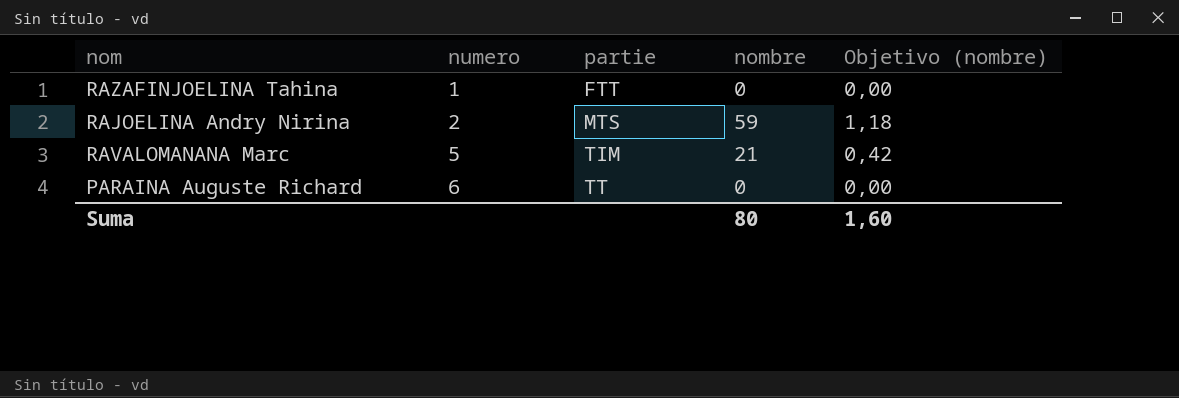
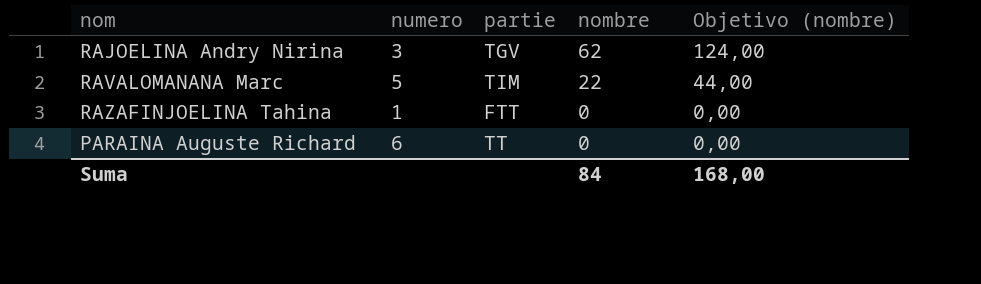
row order: numero ascending -> nombre descending
column Objetivo (nombre) | formula: [nombre] * 0,02 -> [nombre] * 2
RAJOELINA Andry Nirina | numero: 2 -> 3
RAJOELINA Andry Nirina | partie: MTS -> TGV
RAJOELINA Andry Nirina | nombre: 59 -> 62
RAVALOMANANA Marc | nombre: 21 -> 22
Suma | nombre: 80 -> 84
Suma | Objetivo (nombre): 1,60 -> 168,00

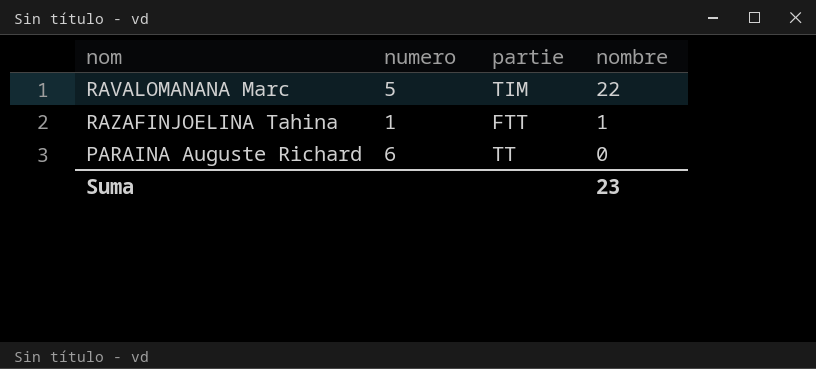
column Objetivo (nombre) | formula: [nombre] * 2 -> none
row RAJOELINA Andry Nirina: 3 | TGV | 62 | 124,00 -> none
RAZAFINJOELINA Tahina | nombre: 0 -> 1
Suma | nombre: 84 -> 23

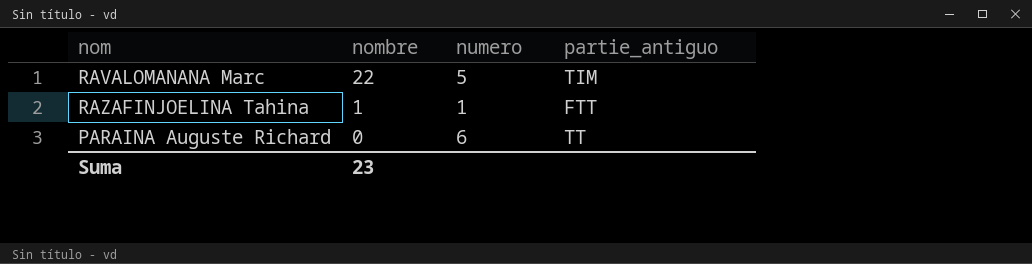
column nombre | position: 4 -> 2
column name: partie -> partie_antiguo

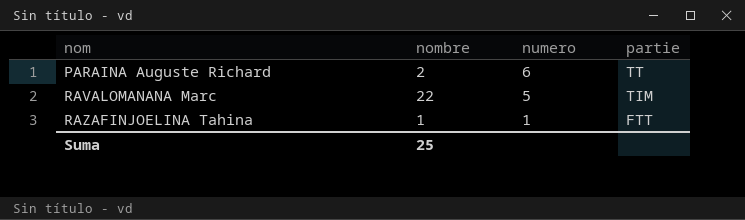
row order: nombre descending -> nom ascending
column name: partie_antiguo -> partie
PARAINA Auguste Richard | nombre: 0 -> 2
Suma | nombre: 23 -> 25

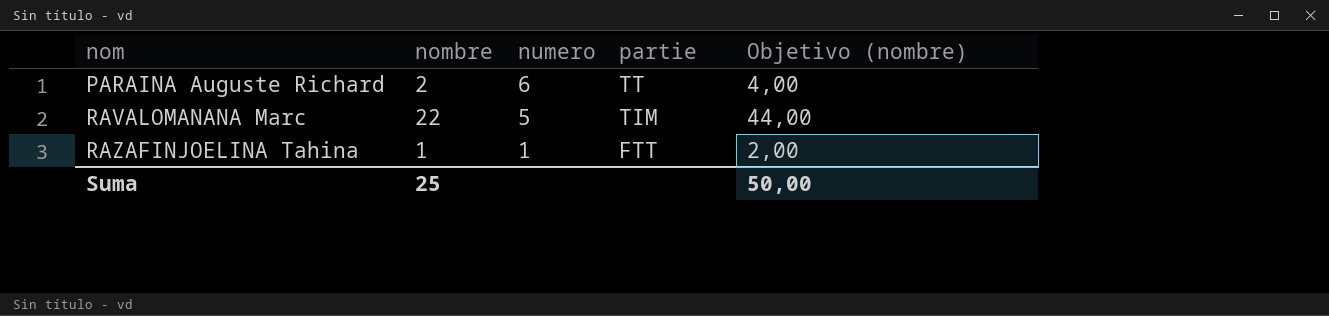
column Objetivo (nombre) | formula: none -> [nombre] * 2

